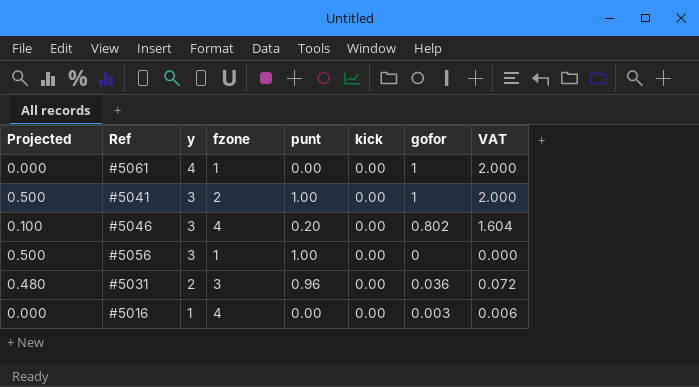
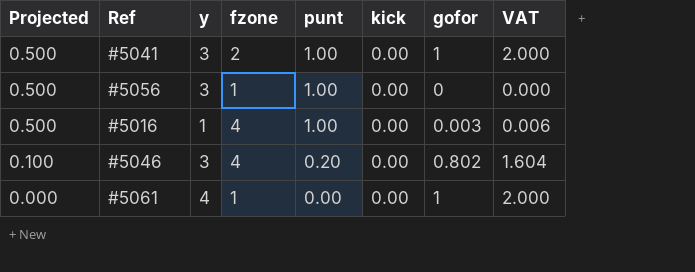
row order: y descending -> Projected descending
row #5031: 0.480 | 2 | 3 | 0.96 | 0.00 | 0.036 | 0.072 -> none
#5016 | Projected: 0.000 -> 0.500
#5016 | punt: 0.00 -> 1.00

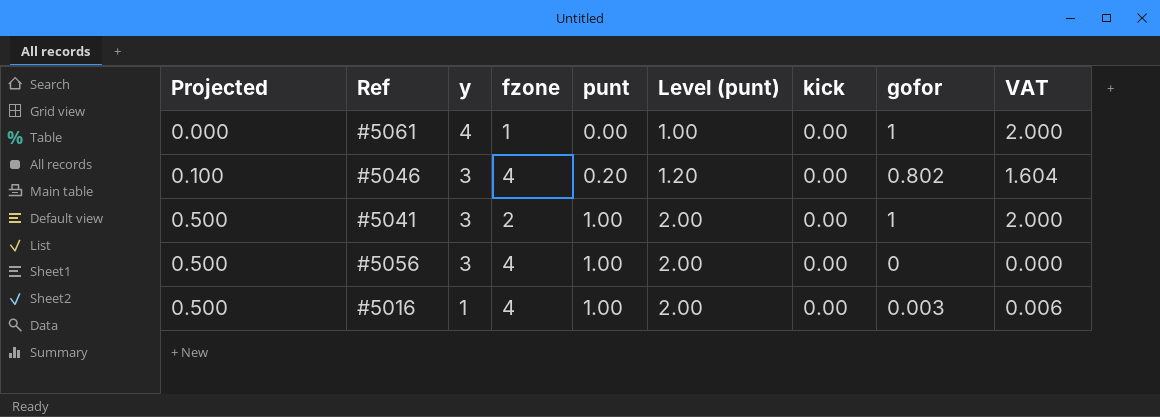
row order: Projected descending -> Projected ascending
column Level (punt) | formula: none -> [punt] + 1
#5056 | fzone: 1 -> 4

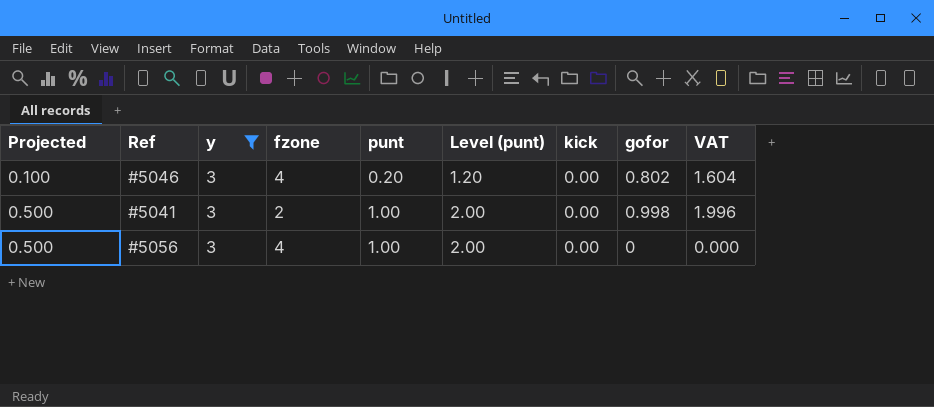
filter: none -> y = 3
#5041 | gofor: 1 -> 0.998
#5041 | VAT: 2.000 -> 1.996

